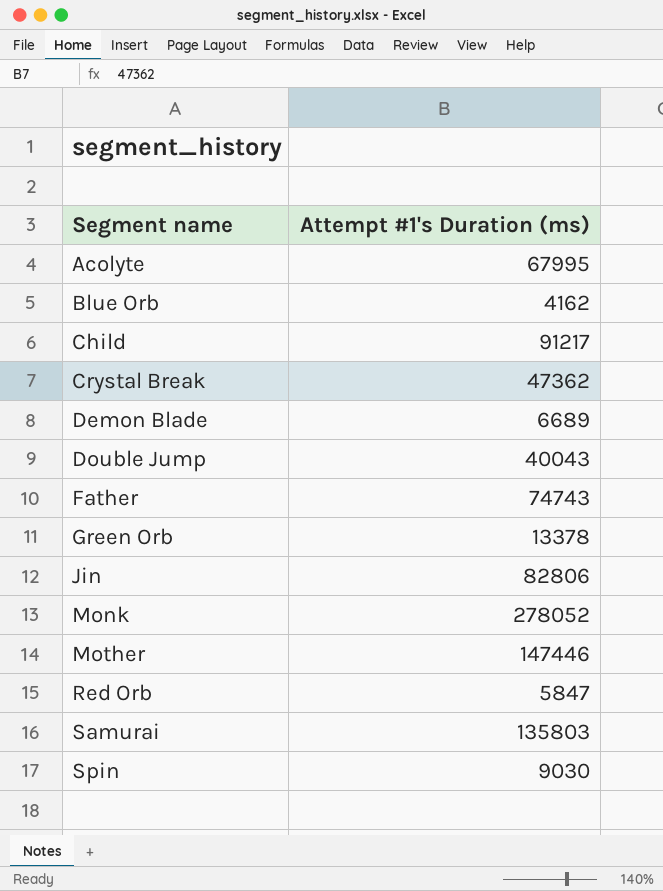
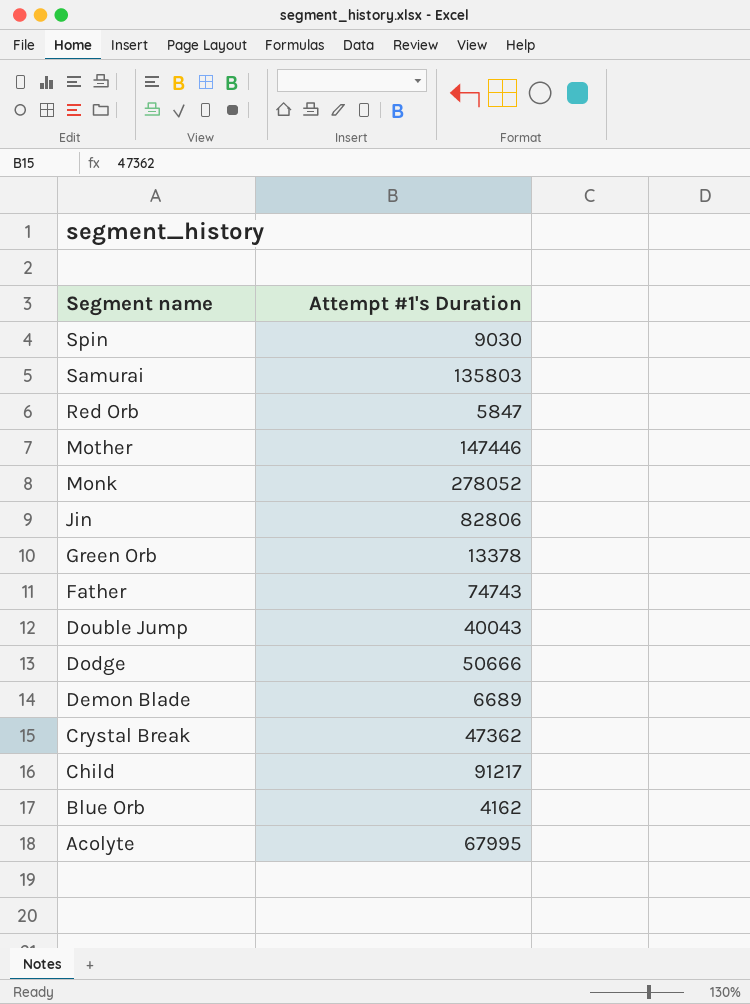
row order: Segment name ascending -> Segment name descending
column name: Attempt #1's Duration (ms) -> Attempt #1's Duration
row Dodge: none -> 50666

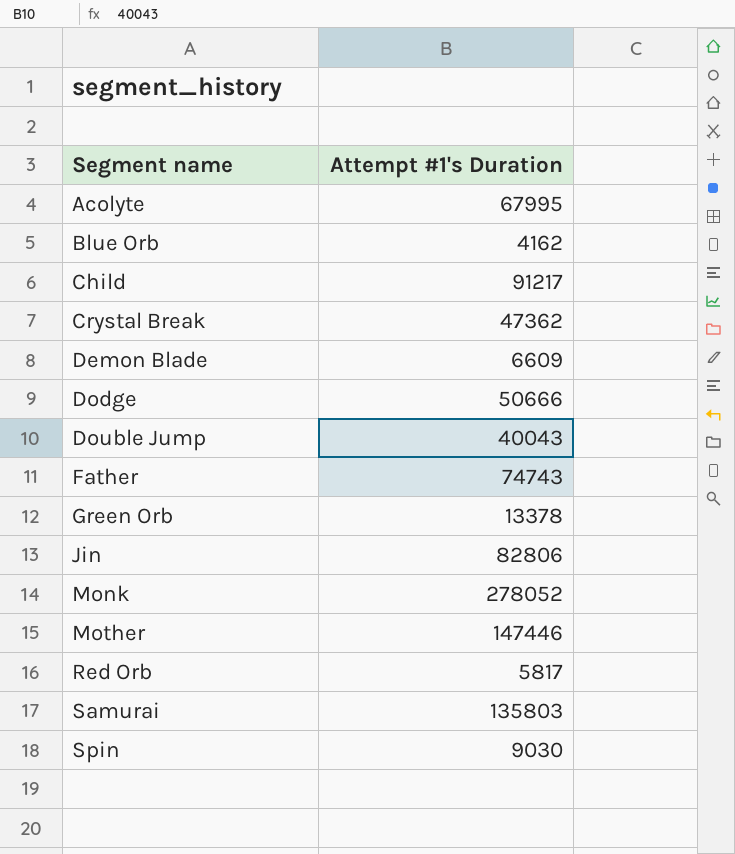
row order: Segment name descending -> Segment name ascending
Demon Blade | Attempt #1's Duration: 6689 -> 6609
Red Orb | Attempt #1's Duration: 5847 -> 5817

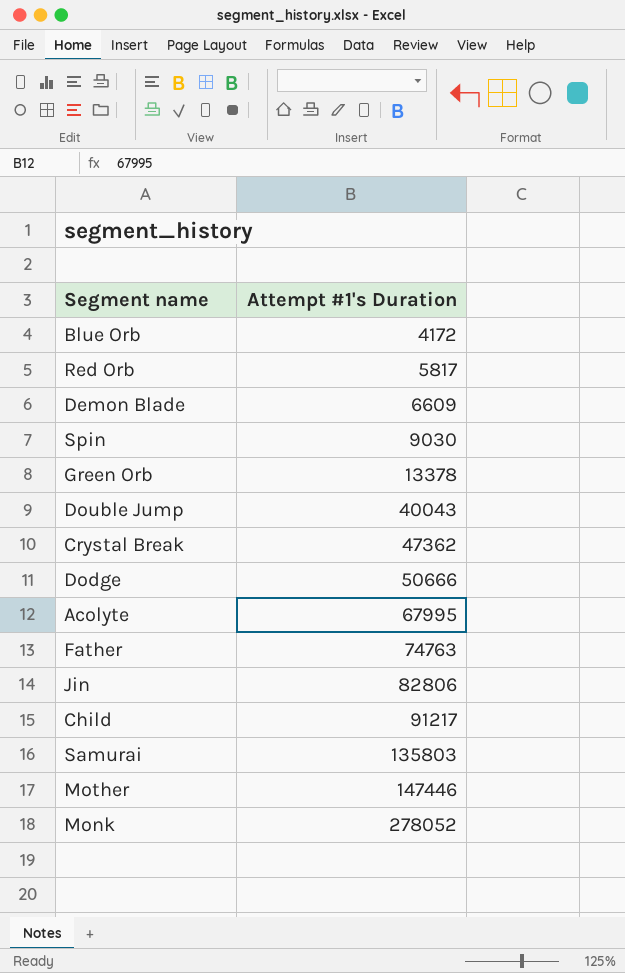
row order: Segment name ascending -> Attempt #1's Duration ascending
Blue Orb | Attempt #1's Duration: 4162 -> 4172
Father | Attempt #1's Duration: 74743 -> 74763

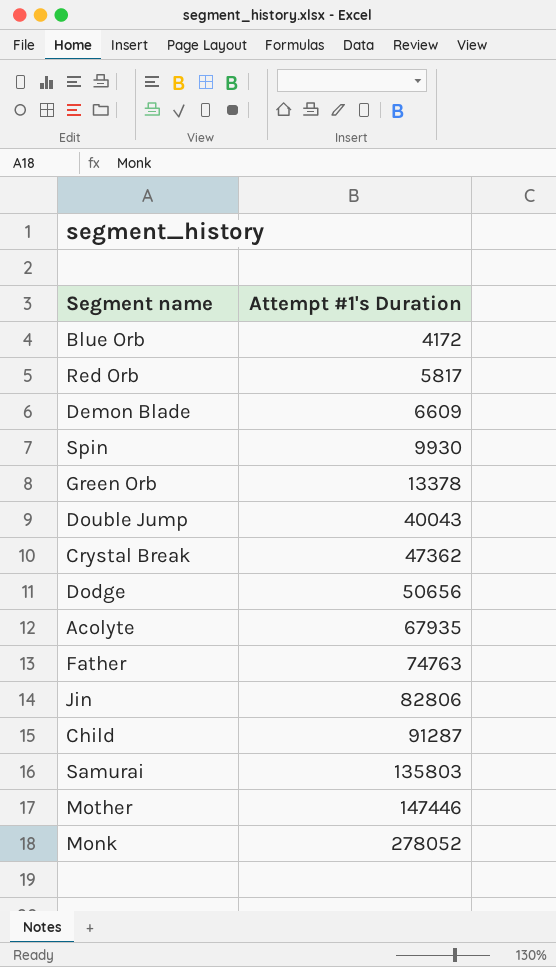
Spin | Attempt #1's Duration: 9030 -> 9930
Dodge | Attempt #1's Duration: 50666 -> 50656
Acolyte | Attempt #1's Duration: 67995 -> 67935
Child | Attempt #1's Duration: 91217 -> 91287

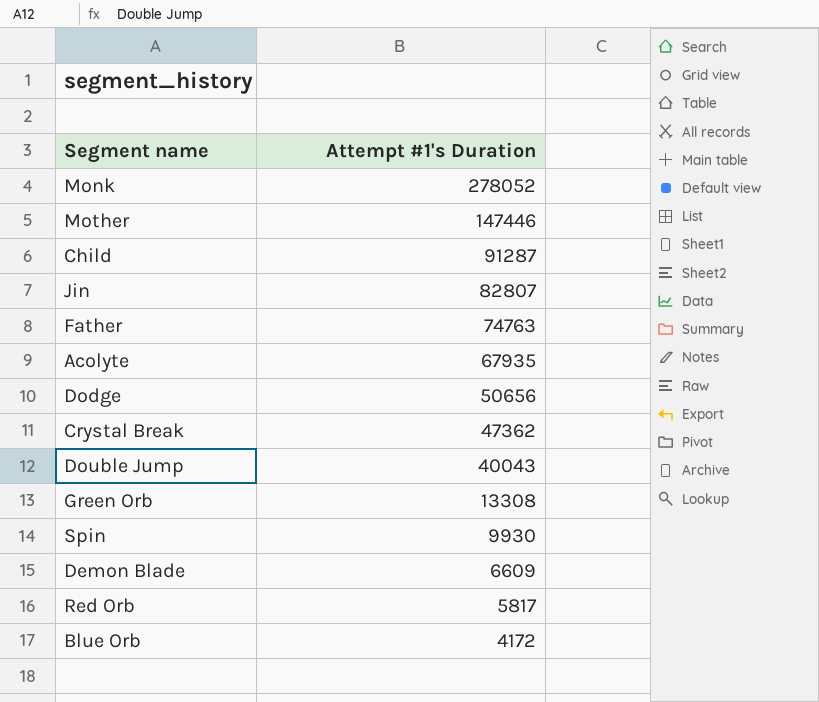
row order: Attempt #1's Duration ascending -> Attempt #1's Duration descending
row Samurai: 135803 -> none
Jin | Attempt #1's Duration: 82806 -> 82807
Green Orb | Attempt #1's Duration: 13378 -> 13308

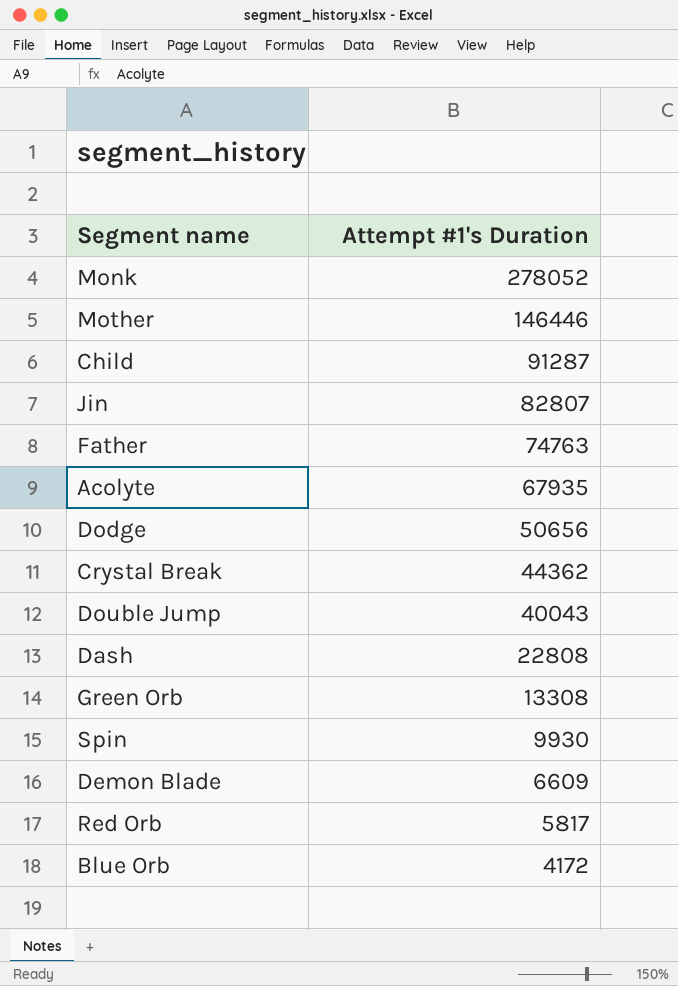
Mother | Attempt #1's Duration: 147446 -> 146446
Crystal Break | Attempt #1's Duration: 47362 -> 44362
row Dash: none -> 22808

